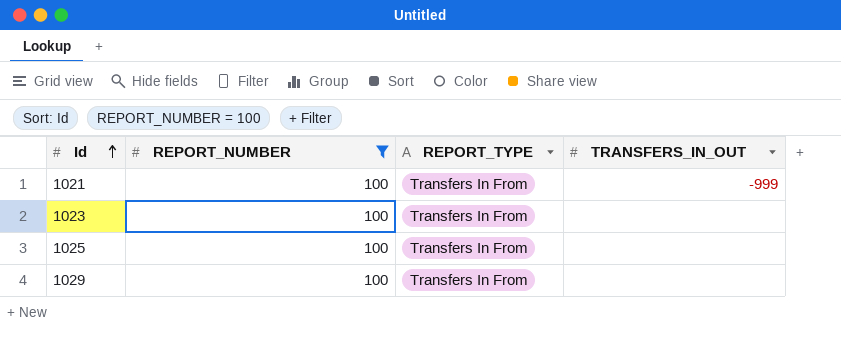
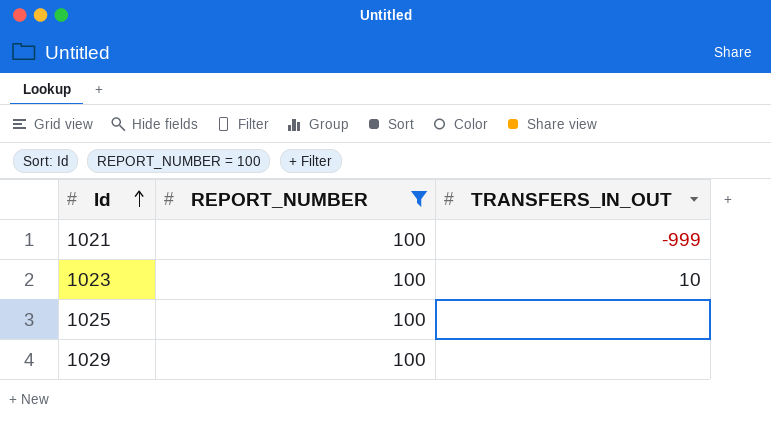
column REPORT_TYPE | position: 3 -> none
1023 | TRANSFERS_IN_OUT: none -> 10

